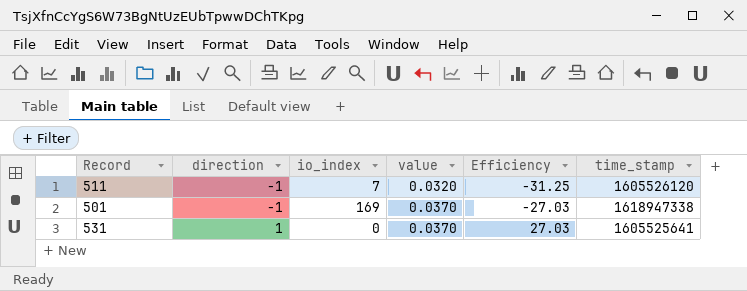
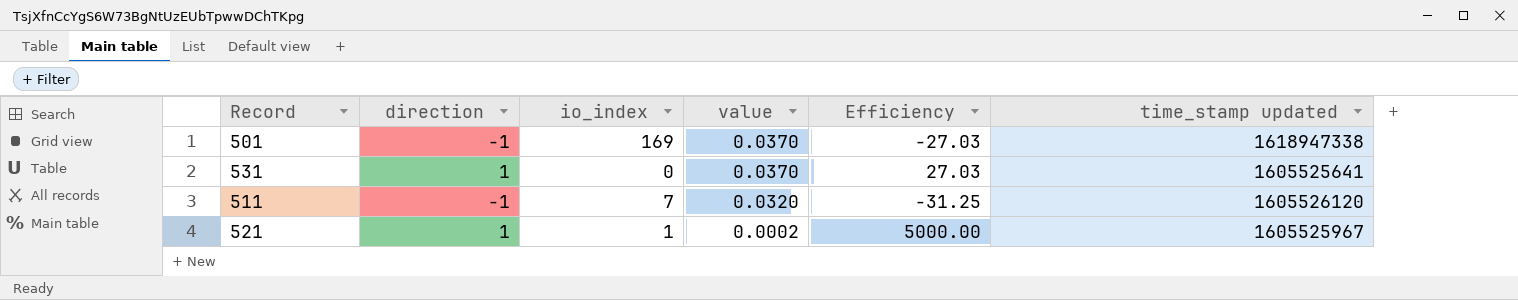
row order: direction ascending -> value descending
column name: time_stamp -> time_stamp updated
row 521: none -> 1 | 1 | 0.0002 | 5000.00 | 1605525967

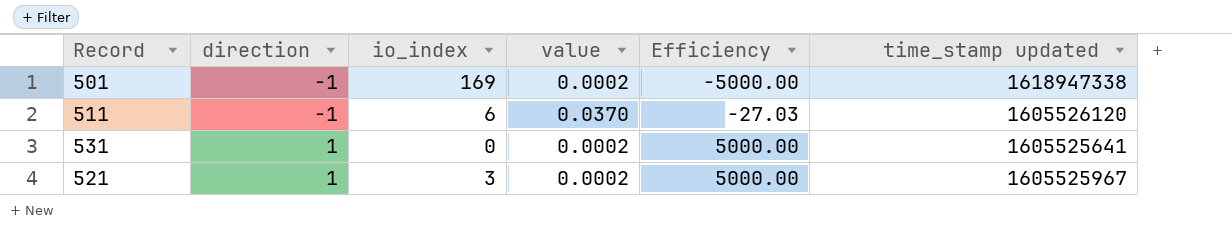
row order: value descending -> direction ascending
501 | value: 0.0370 -> 0.0002
501 | Efficiency: -27.03 -> -5000.00
511 | io_index: 7 -> 6
511 | value: 0.0320 -> 0.0370
511 | Efficiency: -31.25 -> -27.03
531 | value: 0.0370 -> 0.0002
531 | Efficiency: 27.03 -> 5000.00
521 | io_index: 1 -> 3

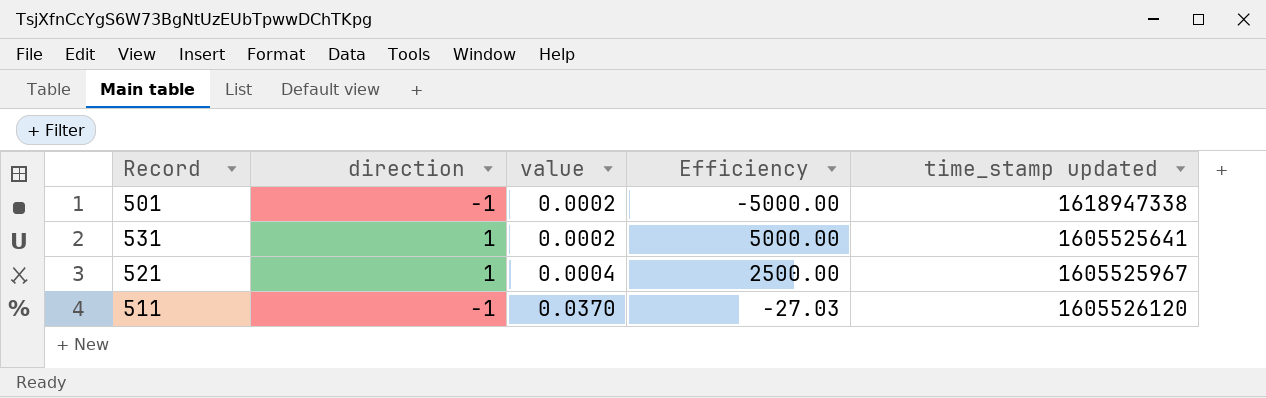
row order: direction ascending -> value ascending
column io_index | position: 3 -> none
521 | value: 0.0002 -> 0.0004
521 | Efficiency: 5000.00 -> 2500.00

